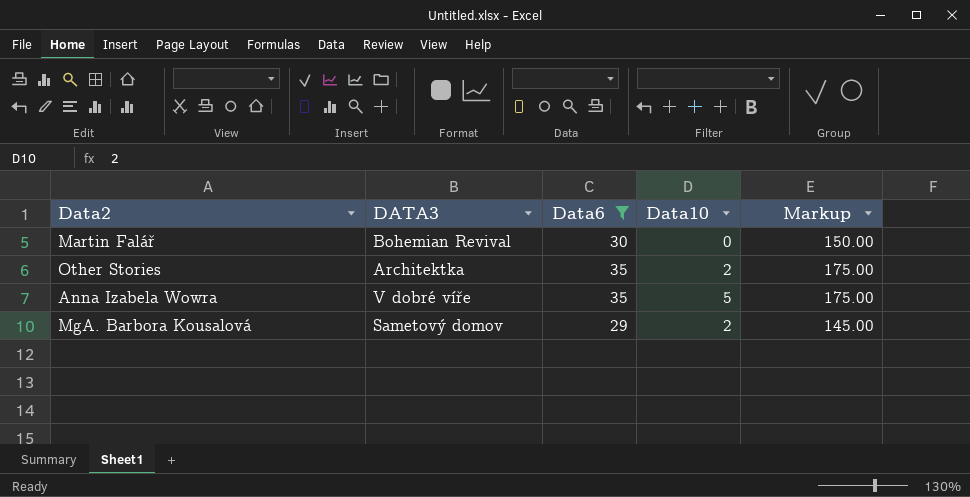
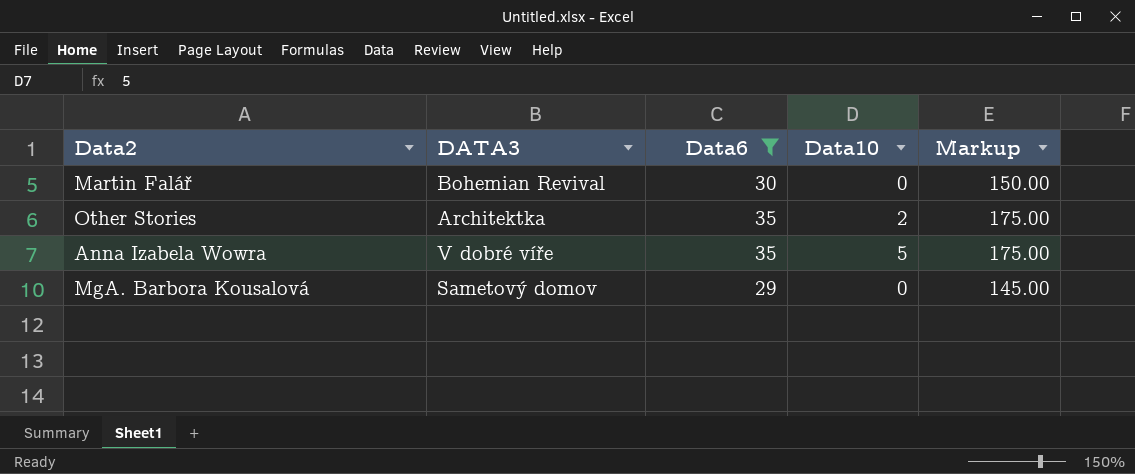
MgA. Barbora Kousalová | Data10: 2 -> 0

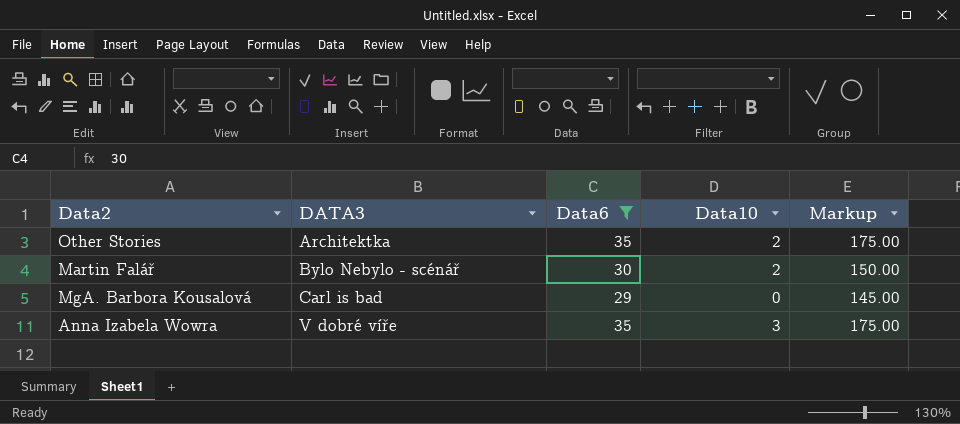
row order: none -> DATA3 ascending
Martin Falář | DATA3: Bohemian Revival -> Bylo Nebylo - scénář
Martin Falář | Data10: 0 -> 2
MgA. Barbora Kousalová | DATA3: Sametový domov -> Carl is bad
Anna Izabela Wowra | Data10: 5 -> 3

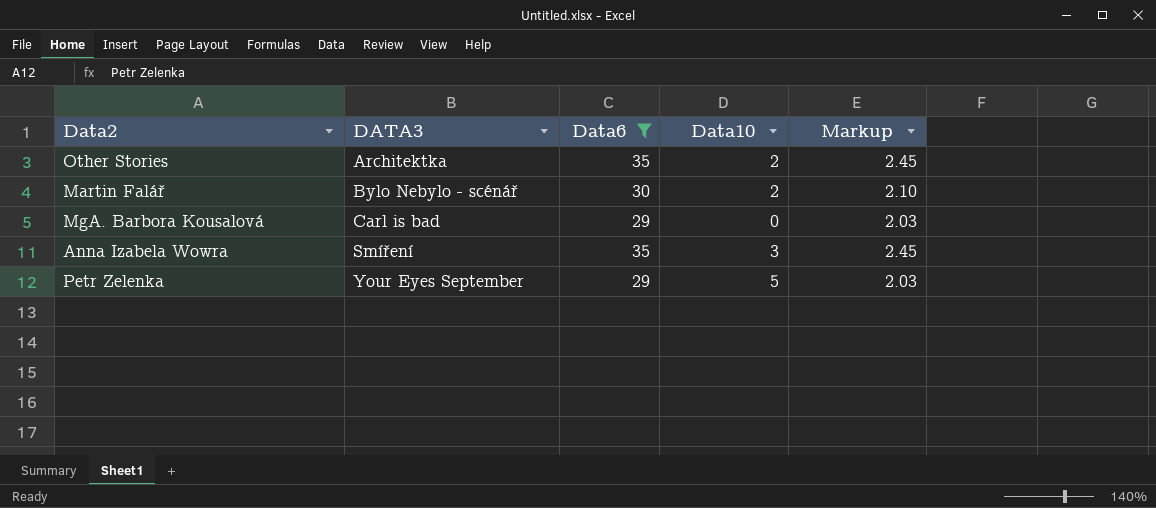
column Markup | formula: [Data6] * 5 -> [Data6] * 0.07
Anna Izabela Wowra | DATA3: V dobré víře -> Smíření
row Petr Zelenka: none -> Your Eyes September | 29 | 5 | 2.03

